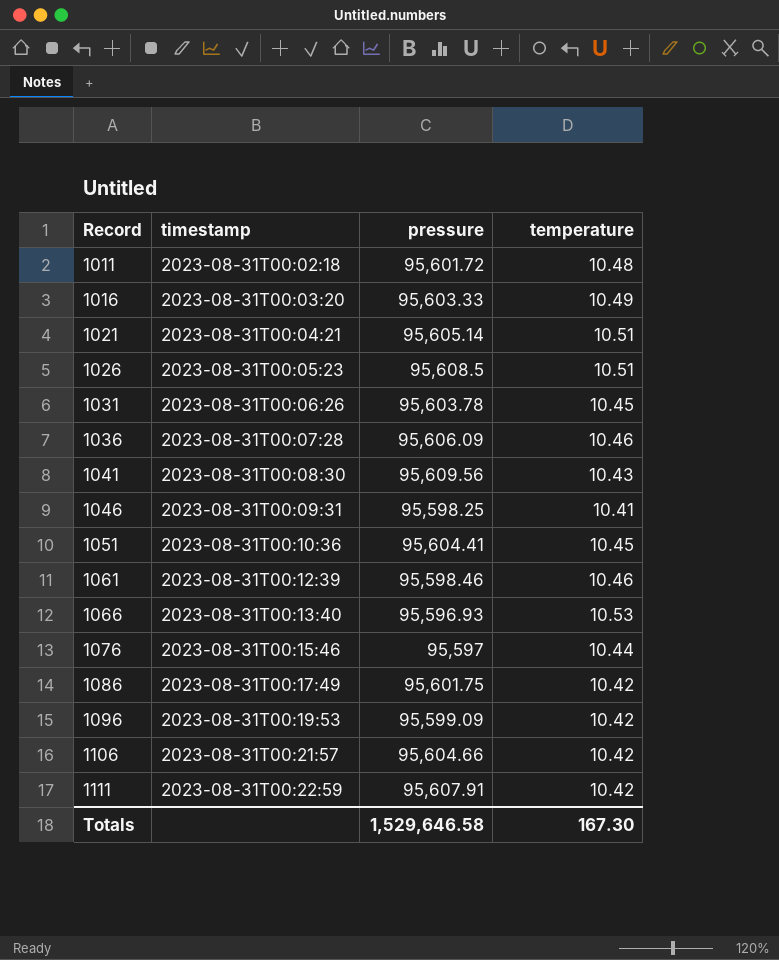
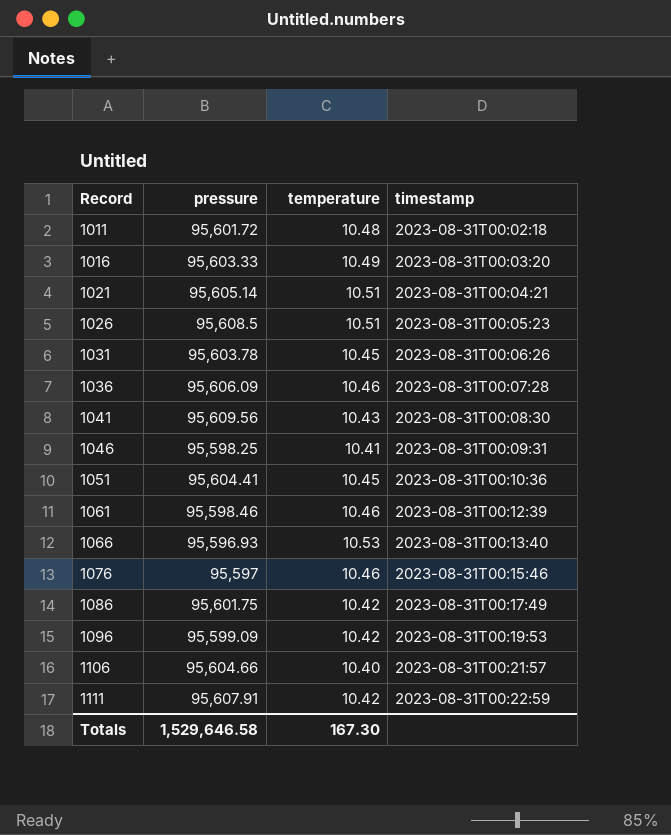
column timestamp | position: 2 -> 4
1076 | temperature: 10.44 -> 10.46
1106 | temperature: 10.42 -> 10.40

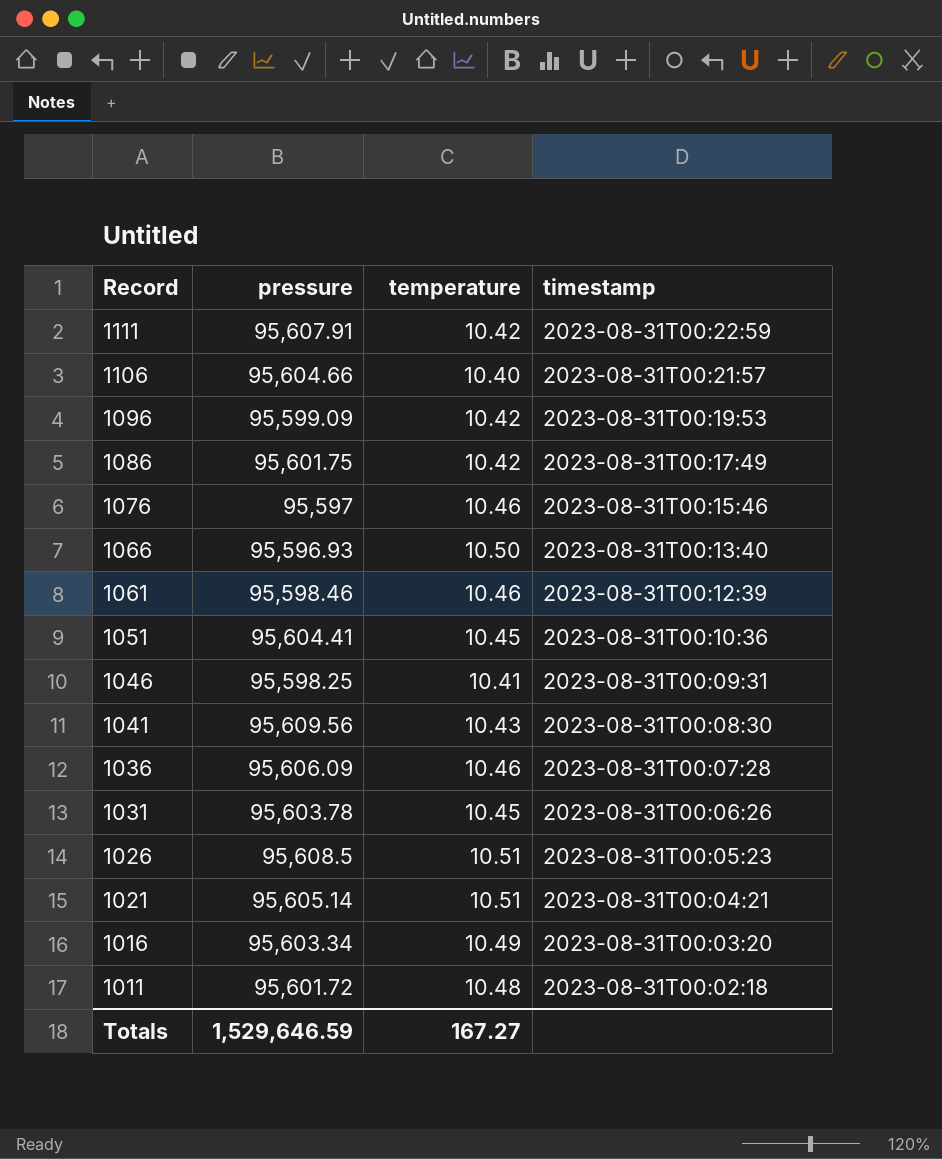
row order: Record ascending -> Record descending
1066 | temperature: 10.53 -> 10.50
1016 | pressure: 95,603.33 -> 95,603.34
Totals | pressure: 1,529,646.58 -> 1,529,646.59
Totals | temperature: 167.30 -> 167.27

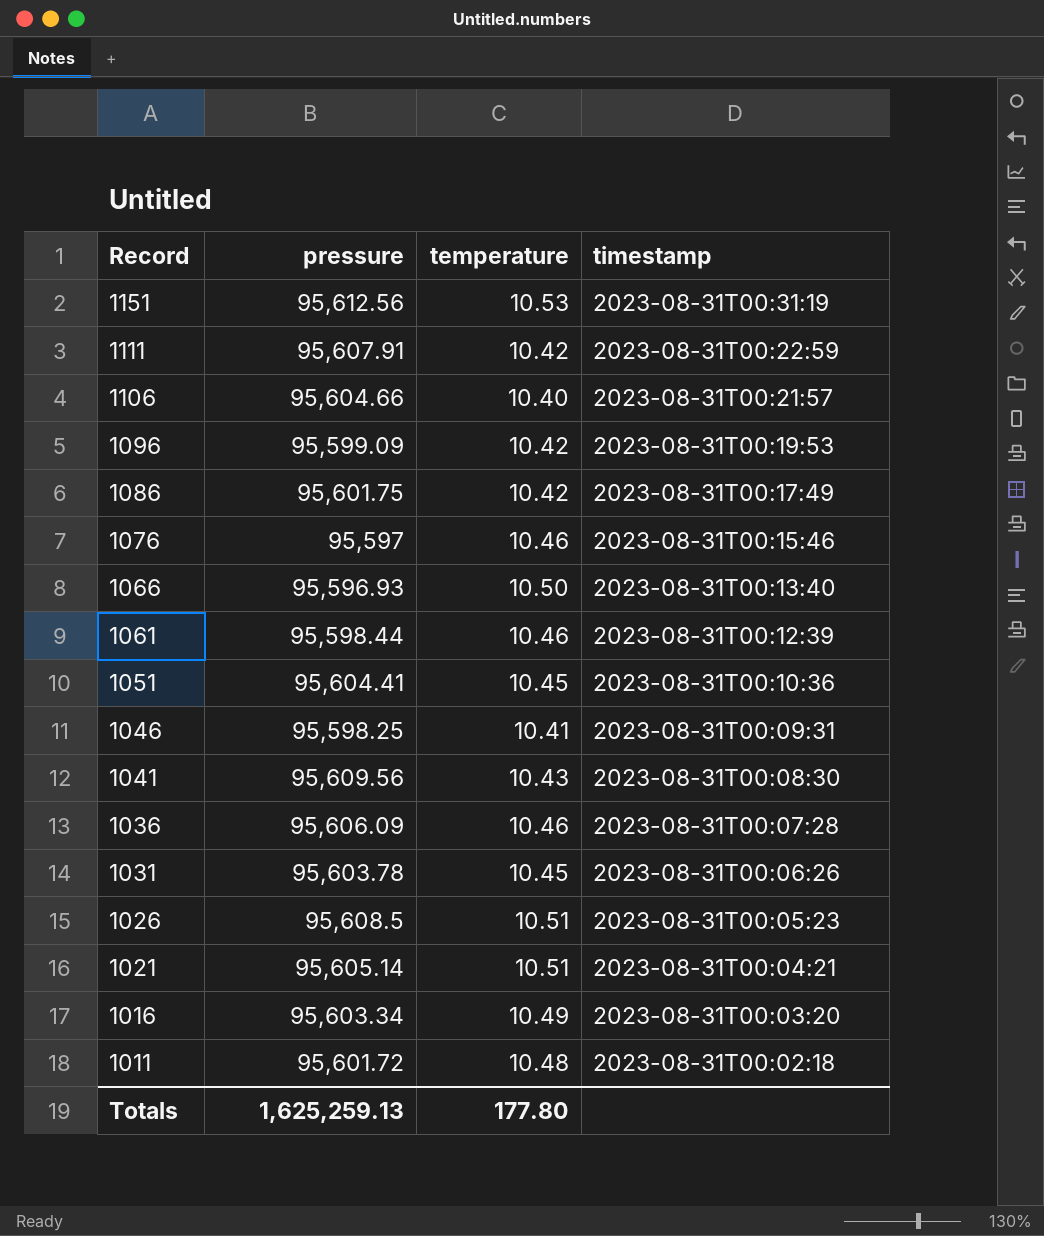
row 1151: none -> 95,612.56 | 10.53 | 2023-08-31T00:31:19
1061 | pressure: 95,598.46 -> 95,598.44
Totals | pressure: 1,529,646.59 -> 1,625,259.13
Totals | temperature: 167.27 -> 177.80

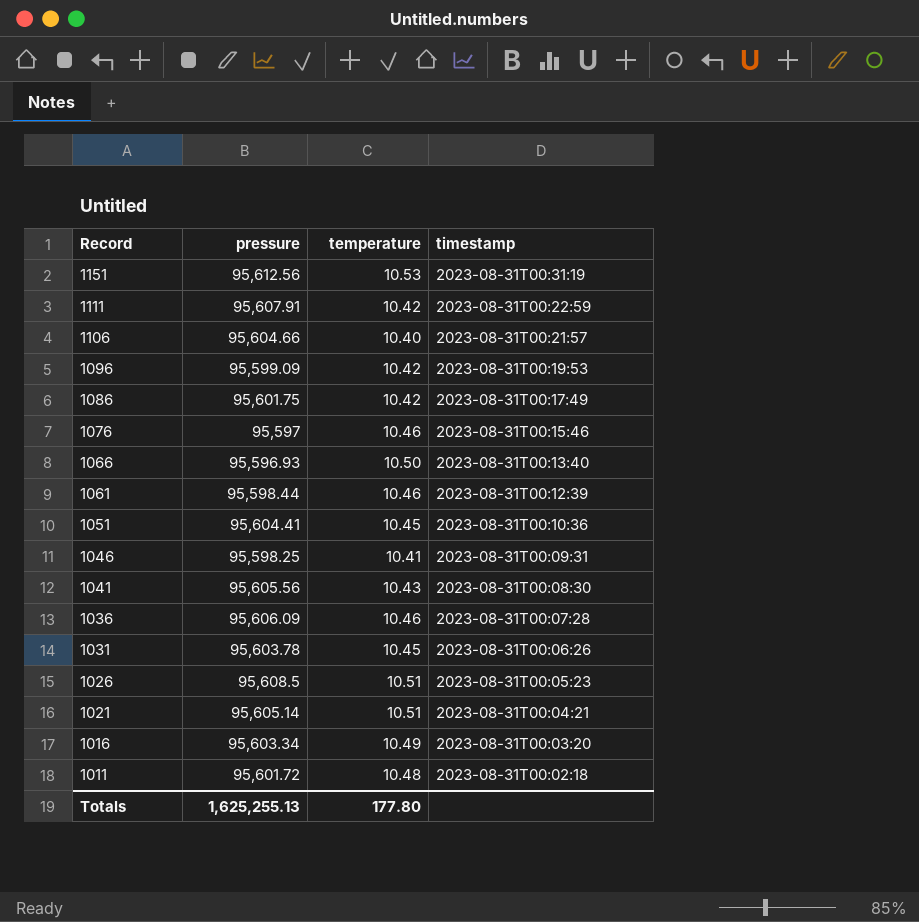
1041 | pressure: 95,609.56 -> 95,605.56
Totals | pressure: 1,625,259.13 -> 1,625,255.13

